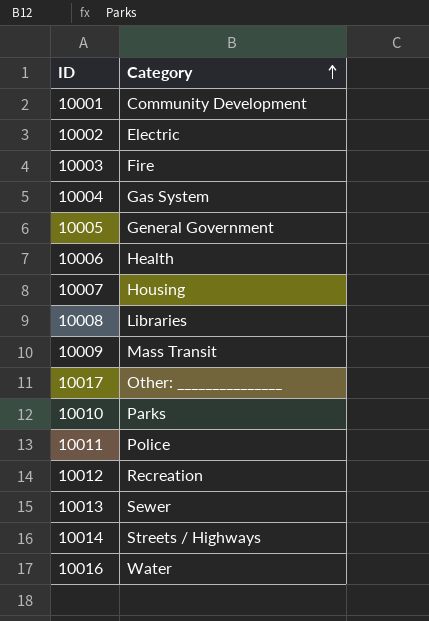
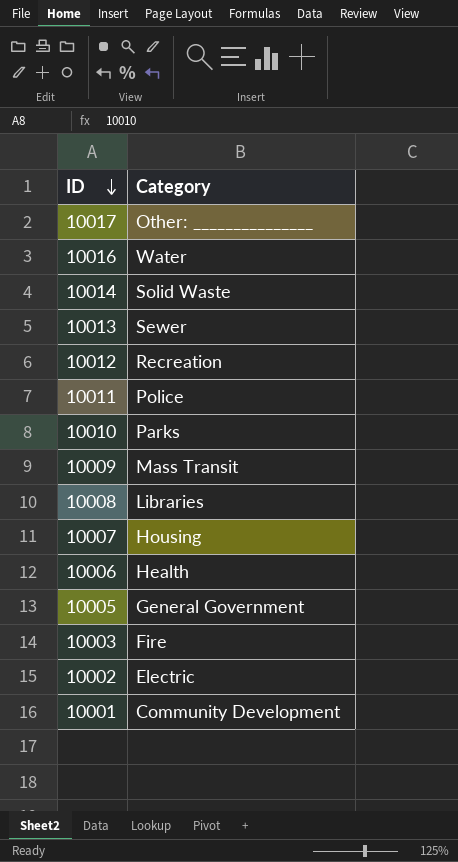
row order: Category ascending -> ID descending
row 10004: Gas System -> none
10014 | Category: Streets / Highways -> Solid Waste

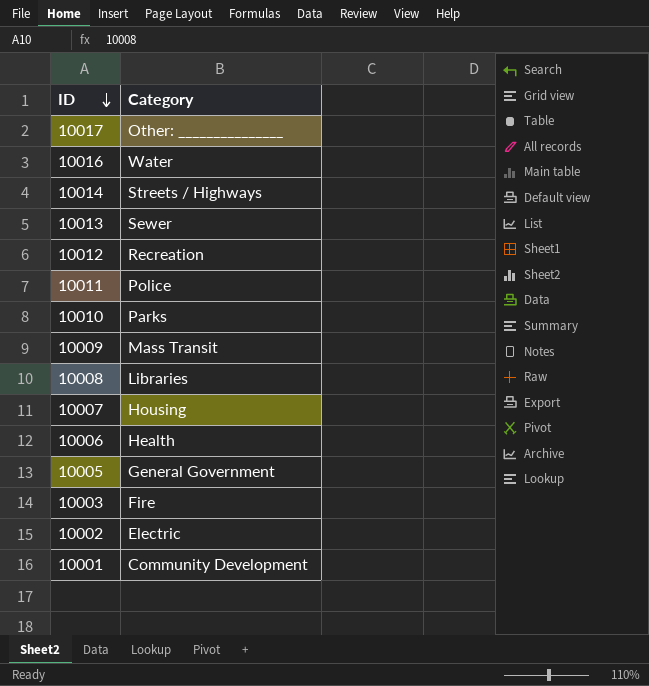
10014 | Category: Solid Waste -> Streets / Highways

